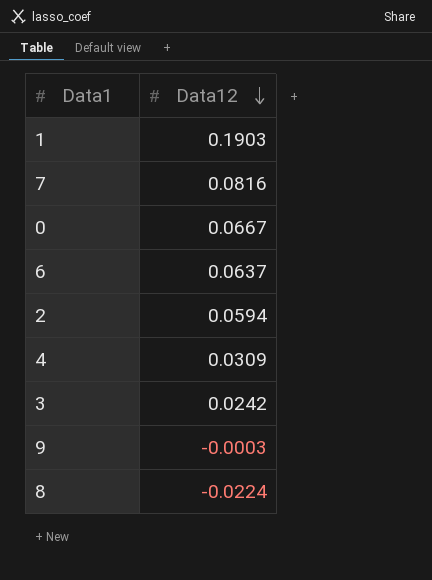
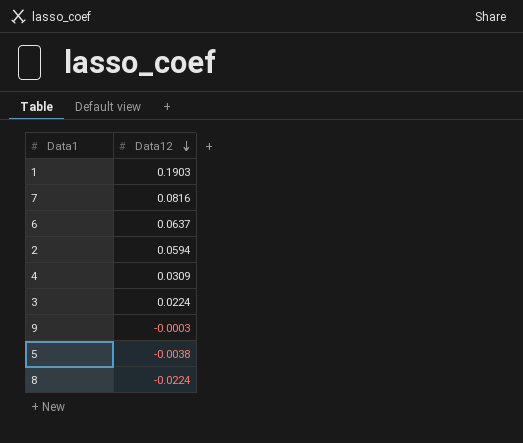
row 0: 0.0667 -> none
3 | Data12: 0.0242 -> 0.0224
row 5: none -> -0.0038

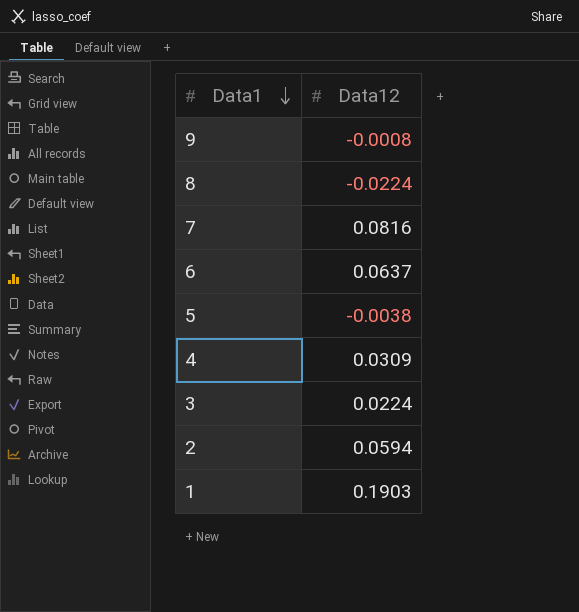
row order: Data12 descending -> Data1 descending
9 | Data12: -0.0003 -> -0.0008

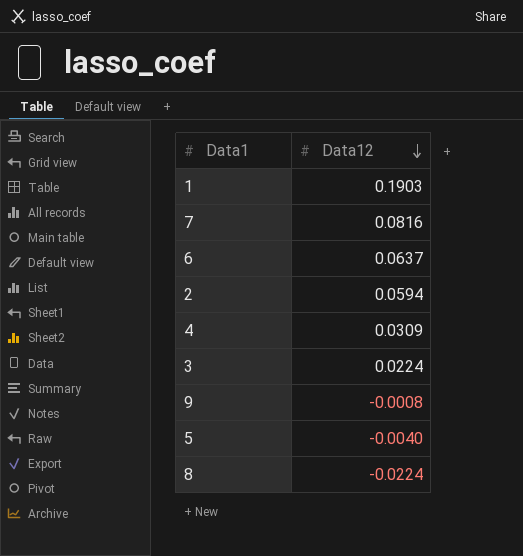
row order: Data1 descending -> Data12 descending
5 | Data12: -0.0038 -> -0.0040

